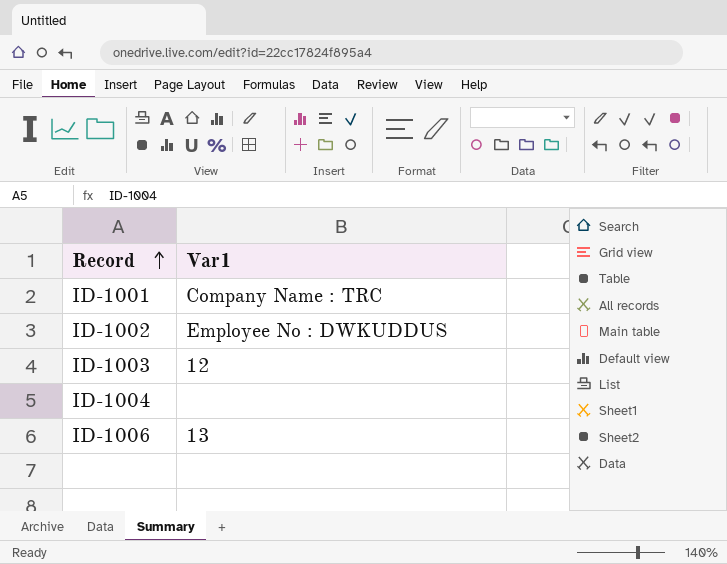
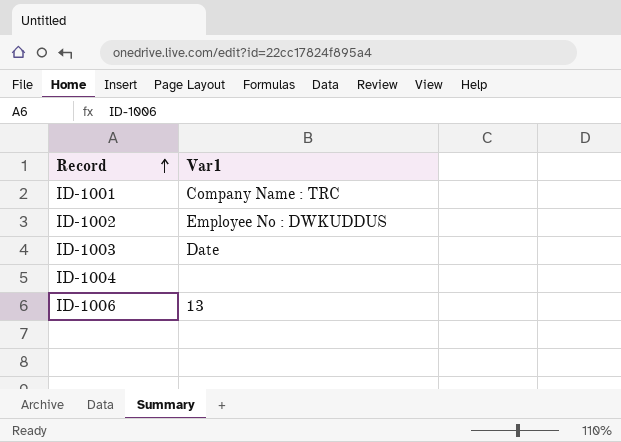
ID-1003 | Var1: 12 -> Date

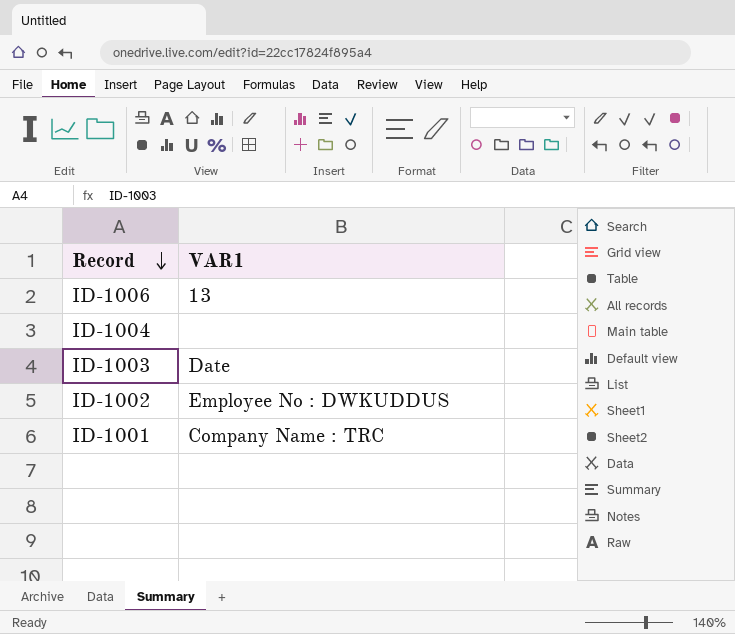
row order: Record ascending -> Record descending
column name: Var1 -> VAR1

